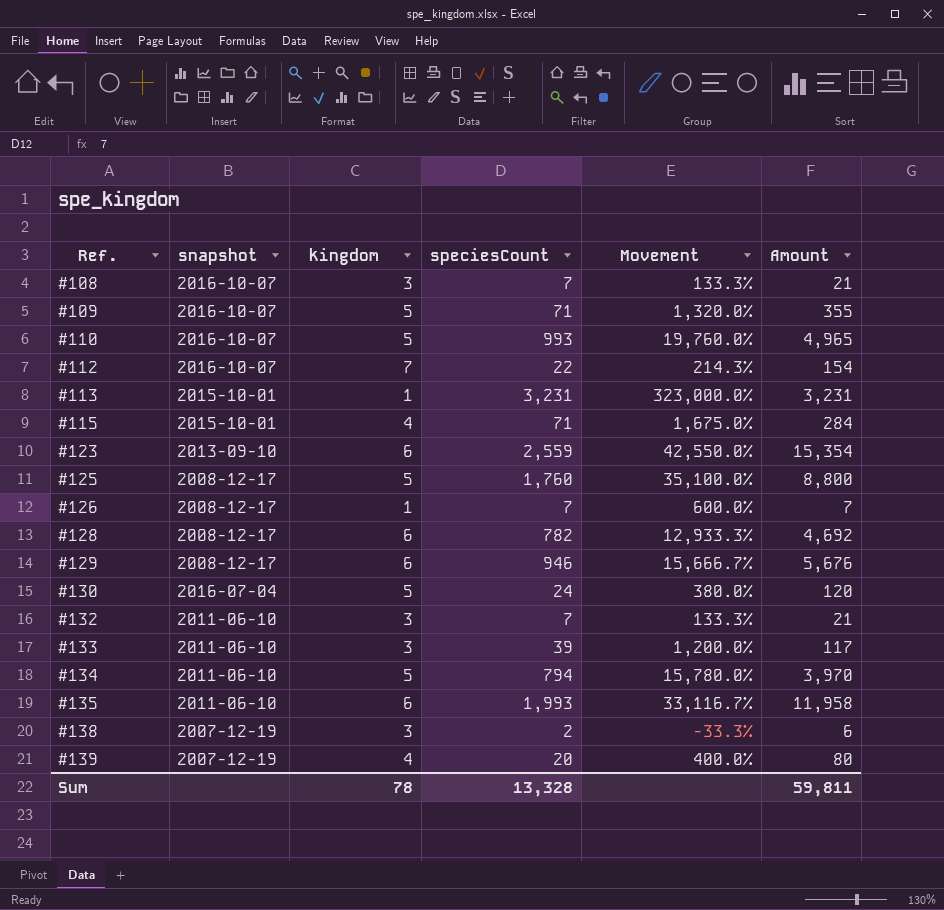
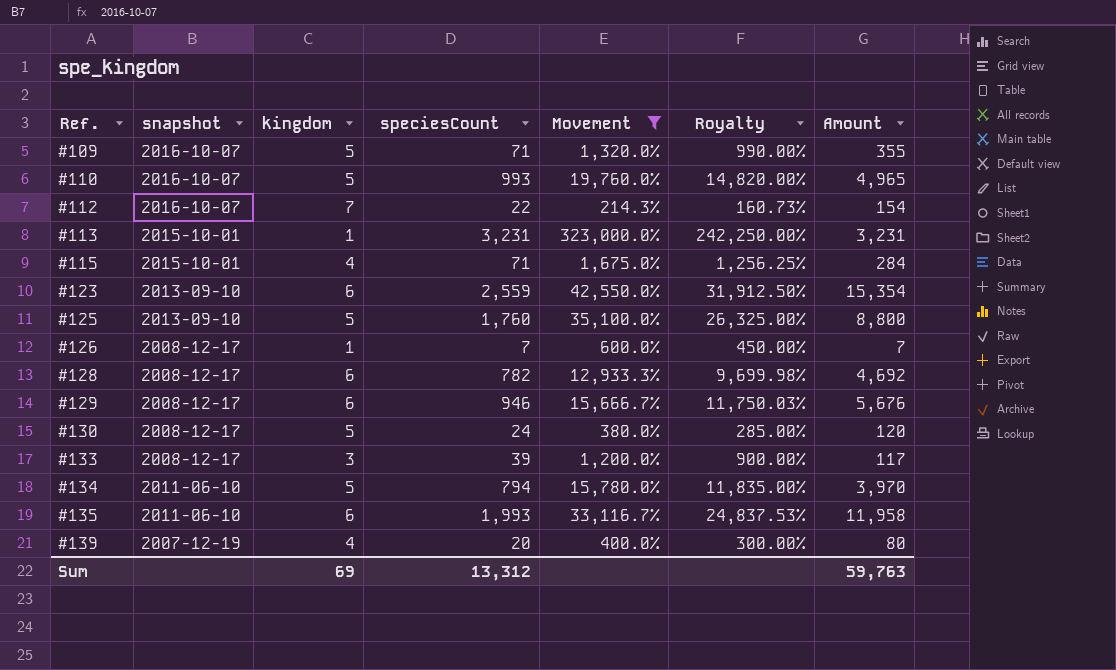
filter: none -> Movement >= 214.3%
column Royalty | formula: none -> [Movement] * 0.75
#125 | snapshot: 2008-12-17 -> 2013-09-10
#130 | snapshot: 2016-07-04 -> 2008-12-17
#133 | snapshot: 2011-06-10 -> 2008-12-17
Sum | kingdom: 78 -> 69
Sum | speciesCount: 13,328 -> 13,312
Sum | Amount: 59,811 -> 59,763

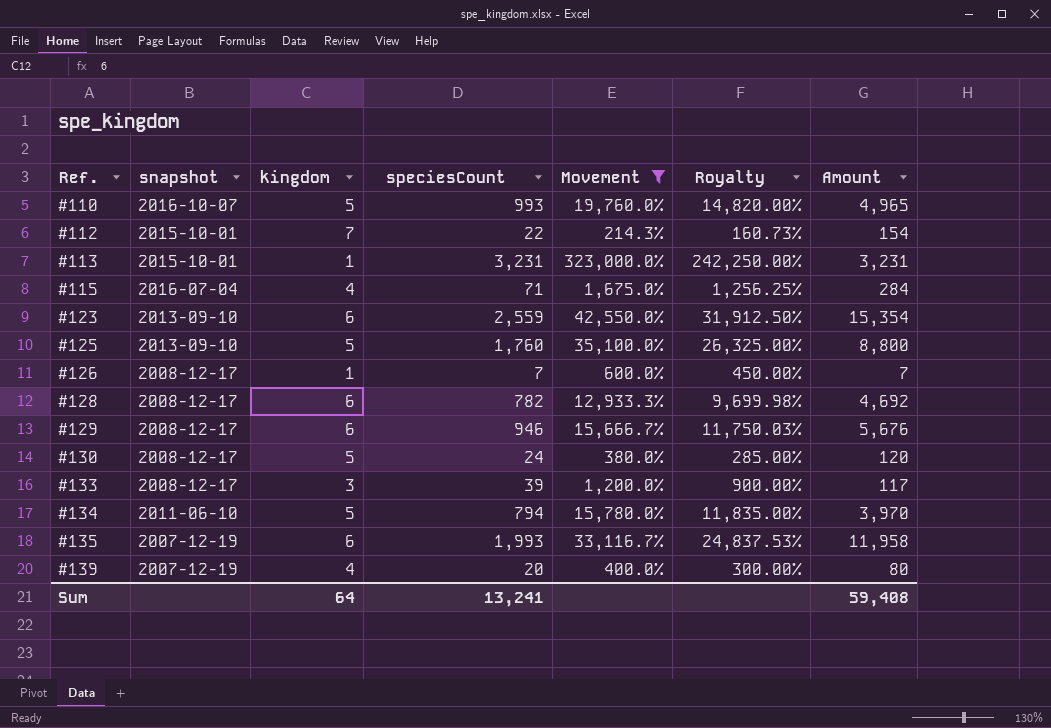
row #109: 2016-10-07 | 5 | 71 | 1,320.0% | 990.00% | 355 -> none
#112 | snapshot: 2016-10-07 -> 2015-10-01
#115 | snapshot: 2015-10-01 -> 2016-07-04
#135 | snapshot: 2011-06-10 -> 2007-12-19
Sum | kingdom: 69 -> 64
Sum | speciesCount: 13,312 -> 13,241
Sum | Amount: 59,763 -> 59,408

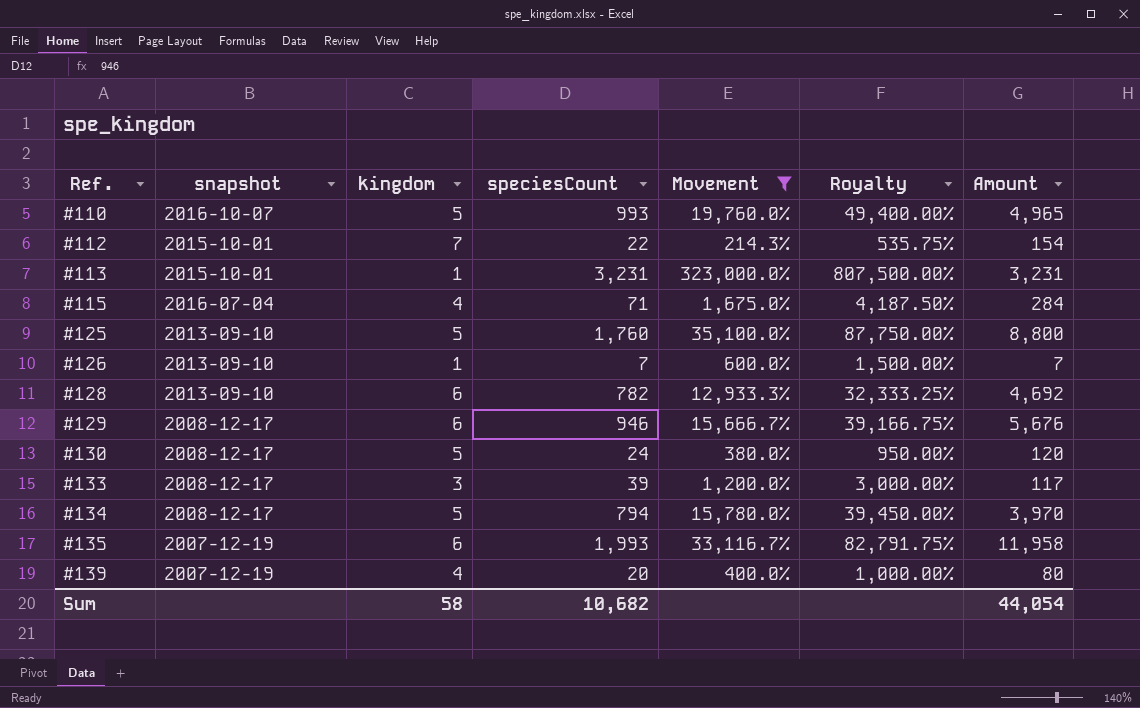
column Royalty | formula: [Movement] * 0.75 -> [Movement] * 2.5
row #123: 2013-09-10 | 6 | 2,559 | 42,550.0% | 31,912.50% | 15,354 -> none
#126 | snapshot: 2008-12-17 -> 2013-09-10
#128 | snapshot: 2008-12-17 -> 2013-09-10
#134 | snapshot: 2011-06-10 -> 2008-12-17
Sum | kingdom: 64 -> 58
Sum | speciesCount: 13,241 -> 10,682
Sum | Amount: 59,408 -> 44,054

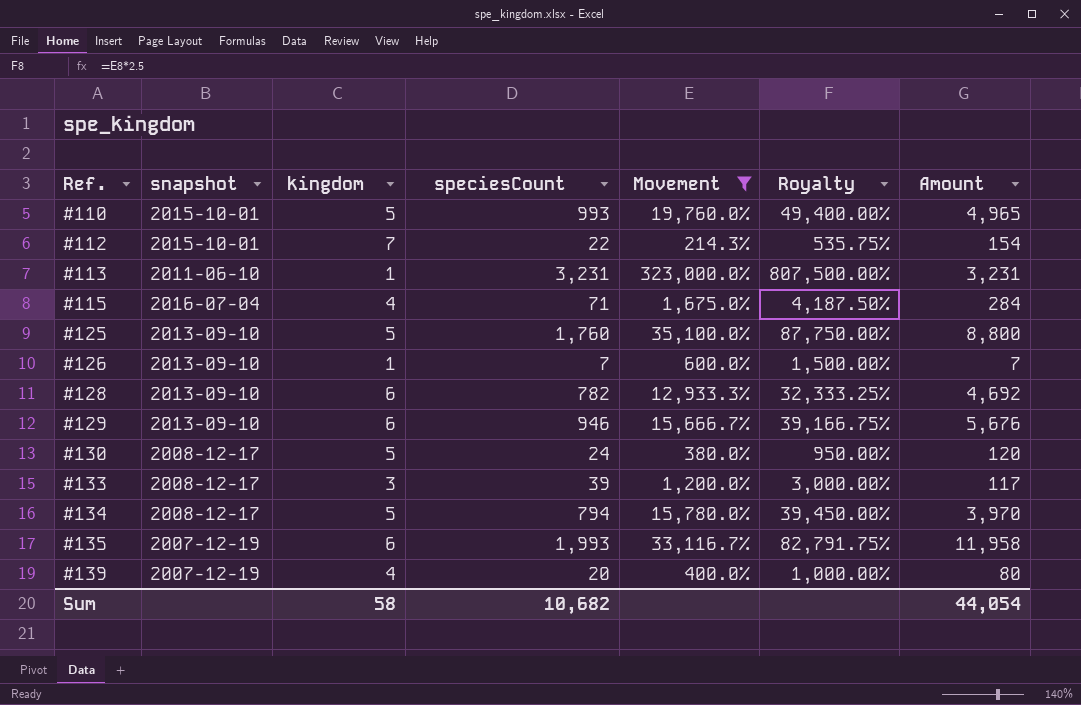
#110 | snapshot: 2016-10-07 -> 2015-10-01
#113 | snapshot: 2015-10-01 -> 2011-06-10
#129 | snapshot: 2008-12-17 -> 2013-09-10

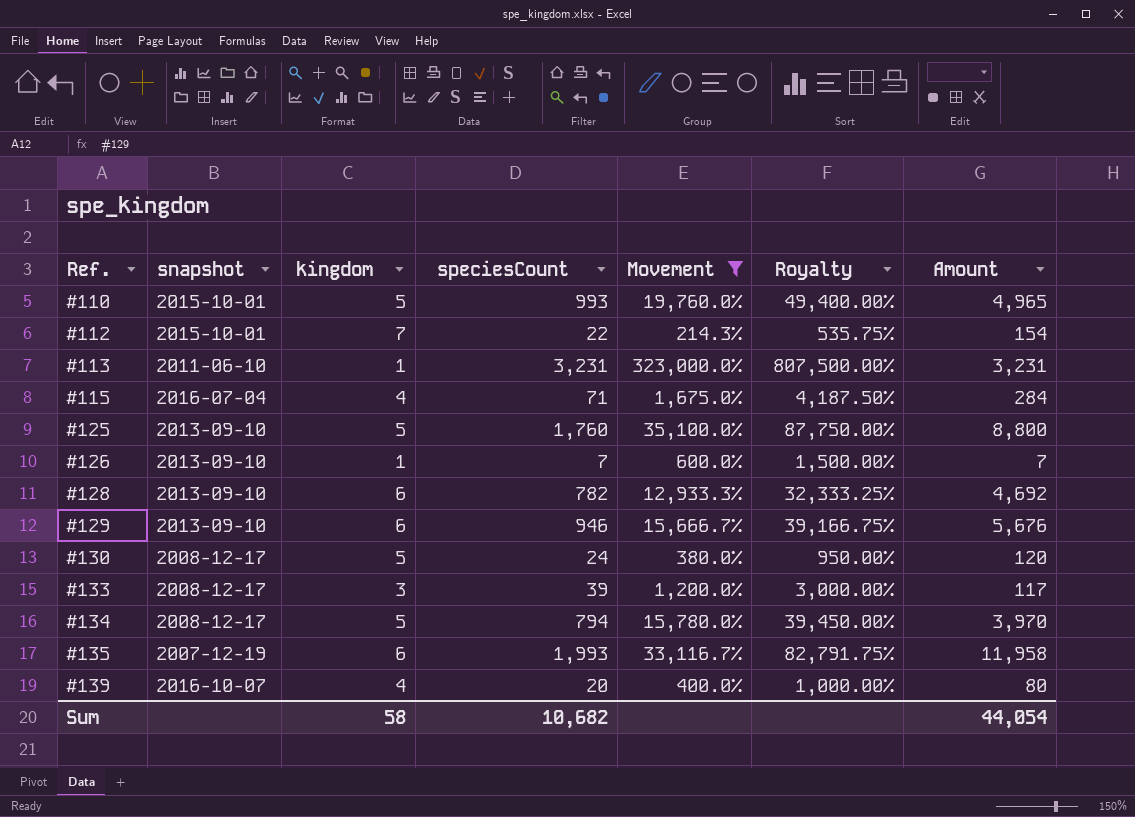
#139 | snapshot: 2007-12-19 -> 2016-10-07

